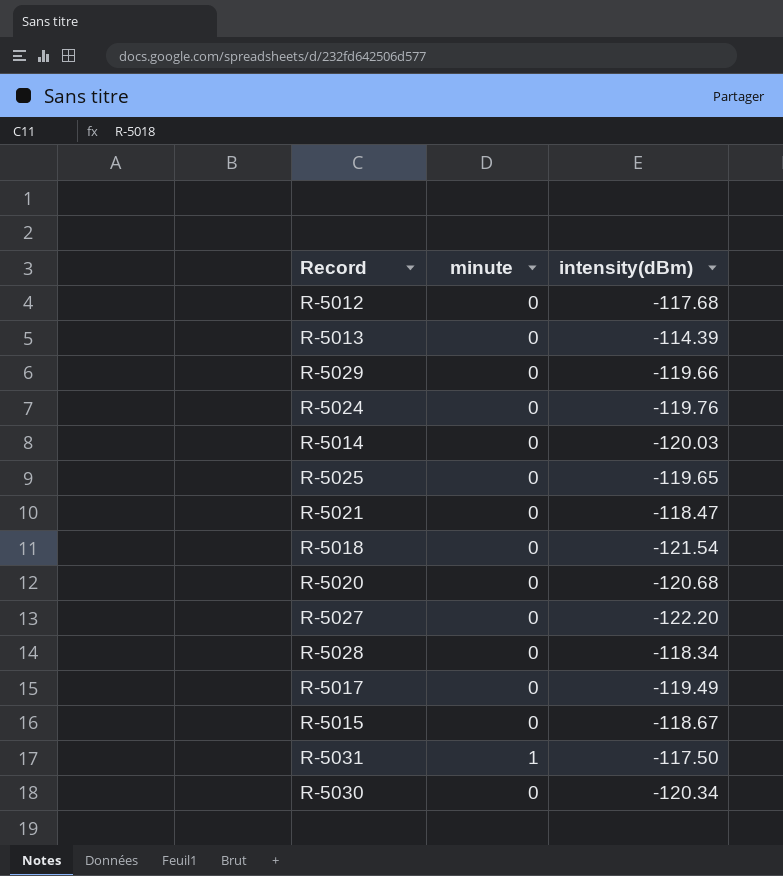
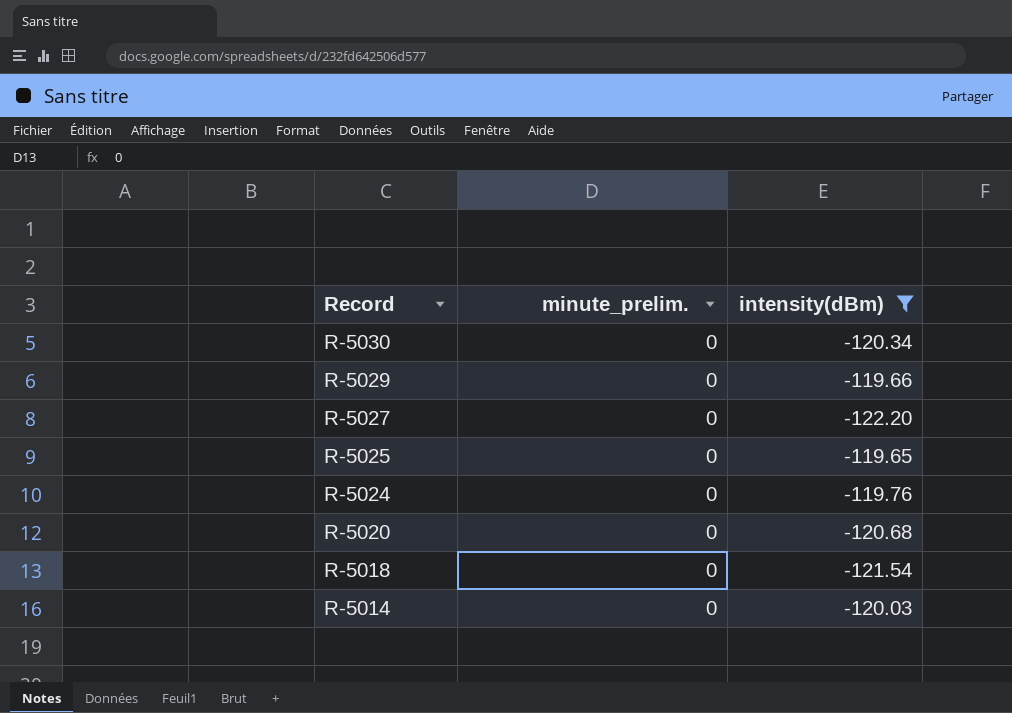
filter: none -> intensity(dBm) <= -119.65
row order: none -> Record descending
column name: minute -> minute_prelim.

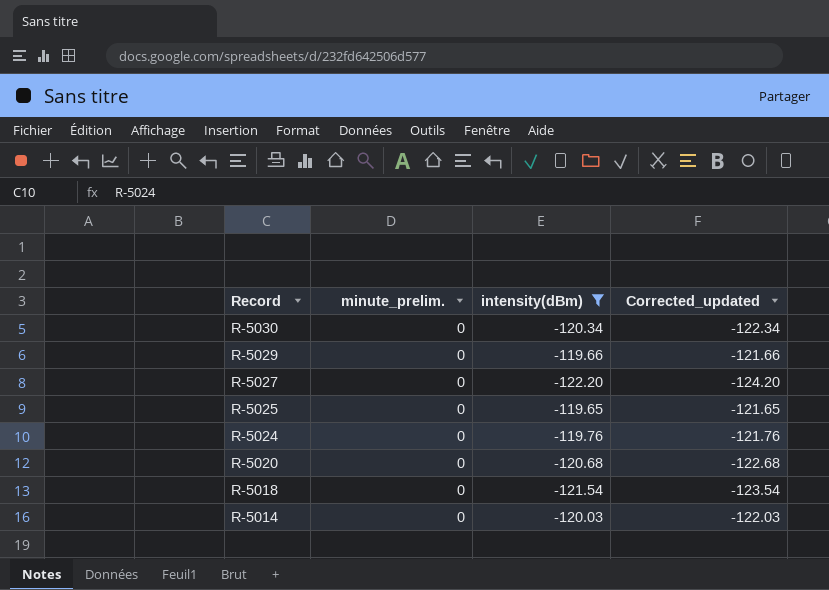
column Corrected_updated | formula: none -> [intensity(dBm)] - 2

